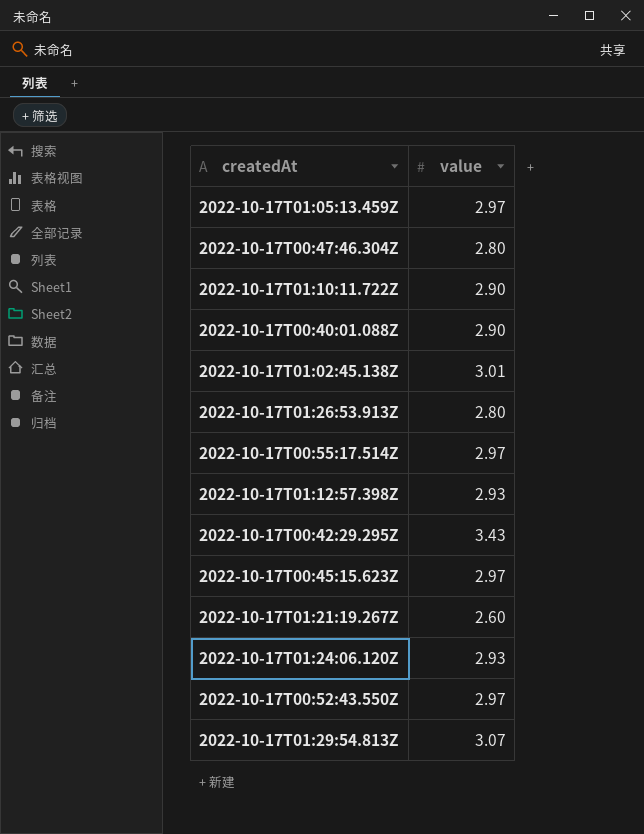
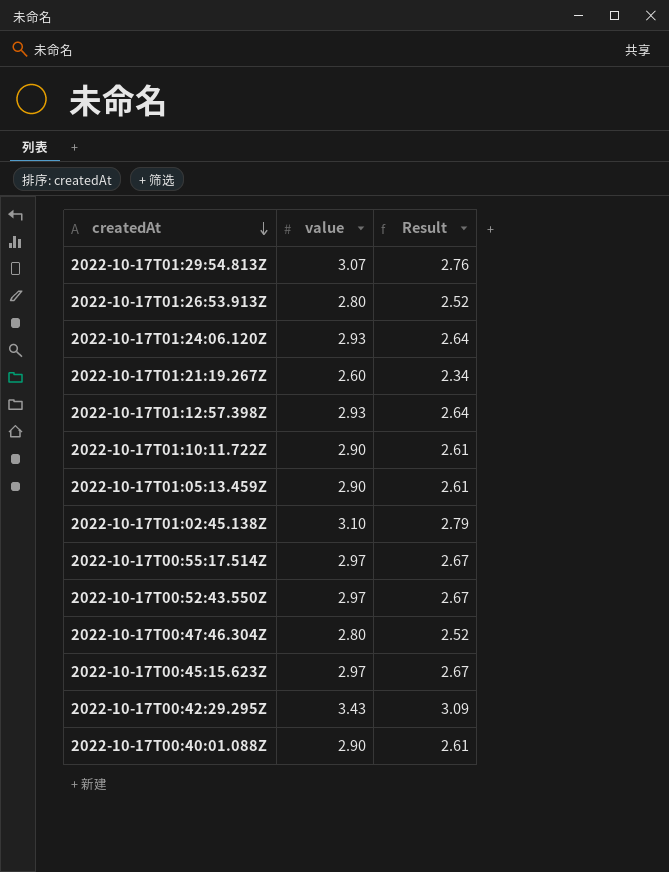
row order: none -> createdAt descending
column Result | formula: none -> [value] * 0.9
2022-10-17T01:05:13.459Z | value: 2.97 -> 2.90
2022-10-17T01:02:45.138Z | value: 3.01 -> 3.10

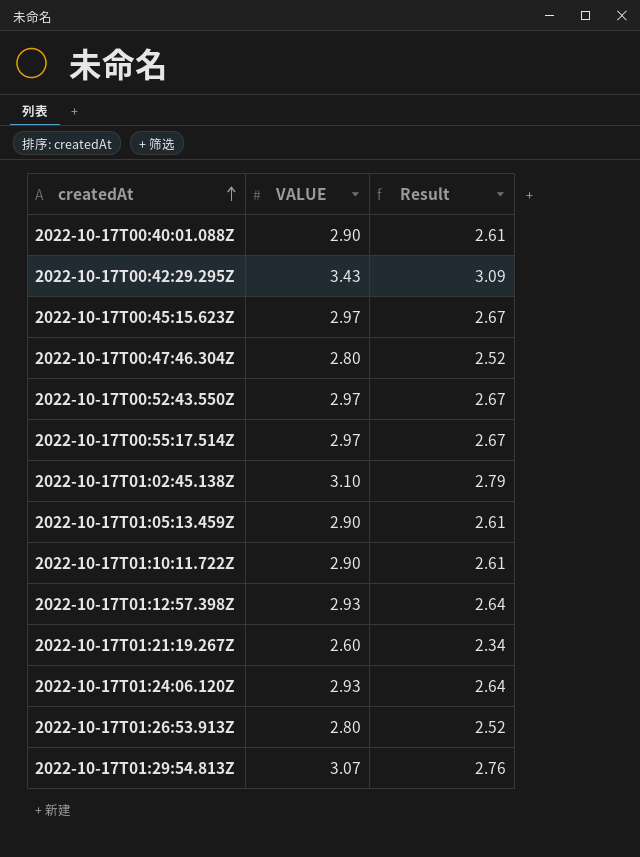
row order: createdAt descending -> createdAt ascending
column name: value -> VALUE

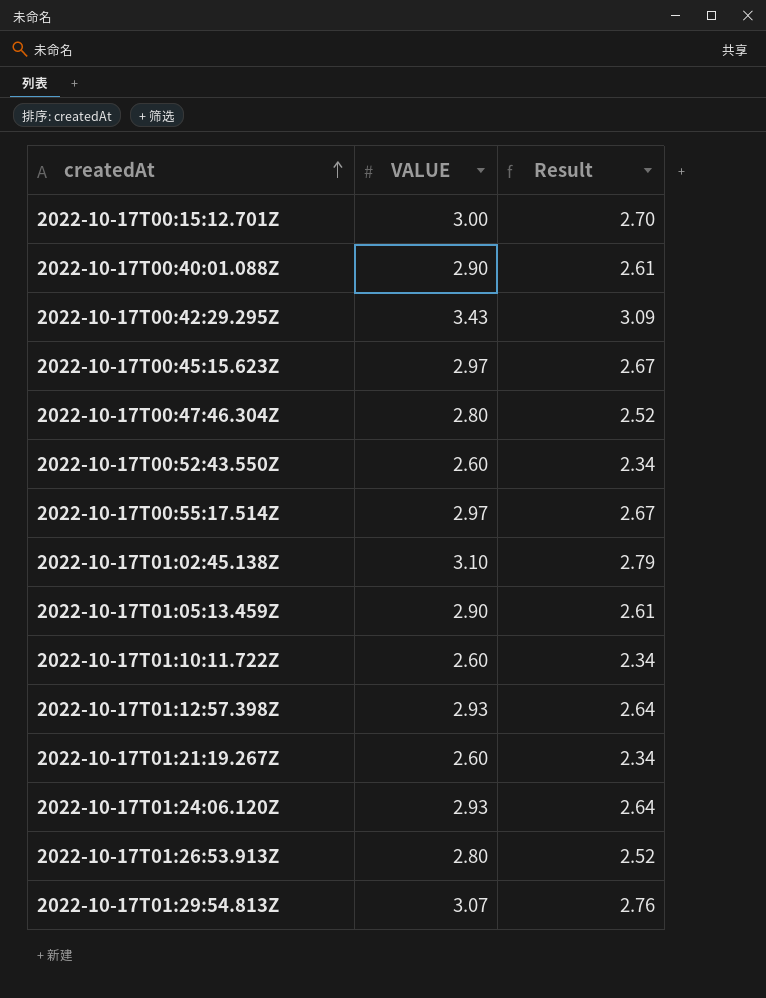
row 2022-10-17T00:15:12.701Z: none -> 3.00 | 2.70
2022-10-17T00:52:43.550Z | VALUE: 2.97 -> 2.60
2022-10-17T00:52:43.550Z | Result: 2.67 -> 2.34
2022-10-17T01:10:11.722Z | VALUE: 2.90 -> 2.60
2022-10-17T01:10:11.722Z | Result: 2.61 -> 2.34

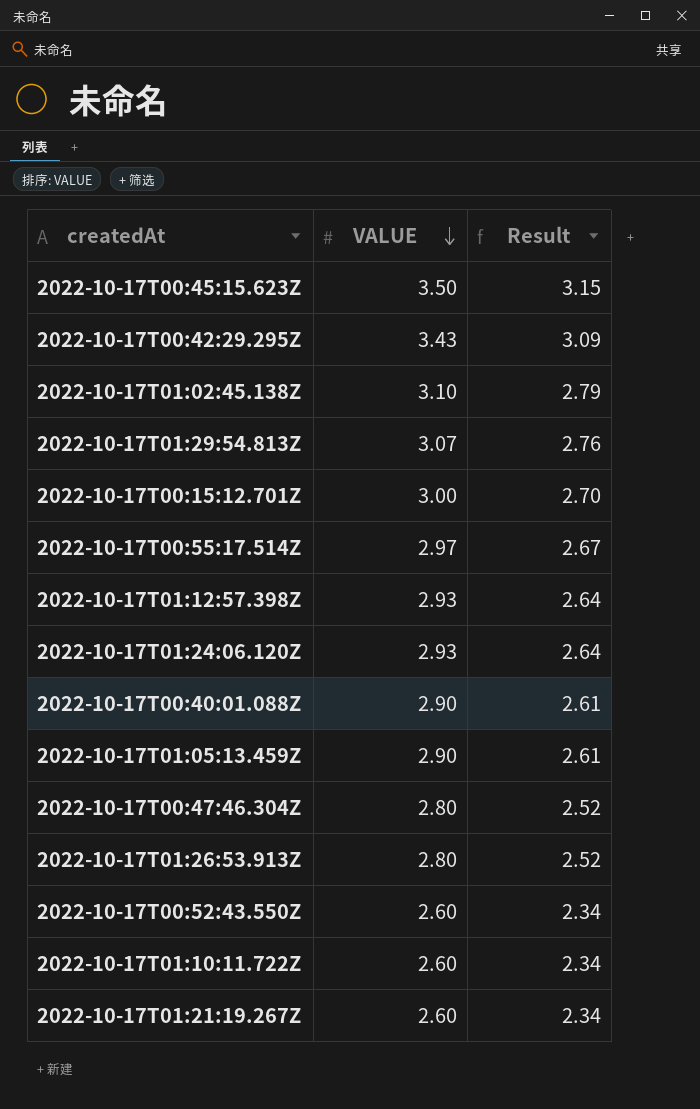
row order: createdAt ascending -> VALUE descending
2022-10-17T00:45:15.623Z | VALUE: 2.97 -> 3.50
2022-10-17T00:45:15.623Z | Result: 2.67 -> 3.15

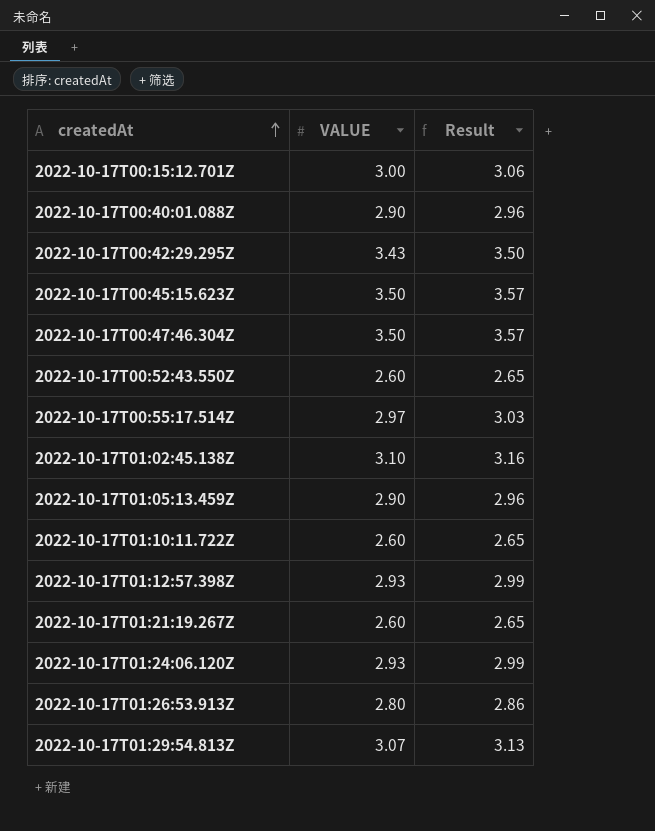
row order: VALUE descending -> createdAt ascending
column Result | formula: [VALUE] * 0.9 -> [VALUE] * 1.02
2022-10-17T00:47:46.304Z | VALUE: 2.80 -> 3.50

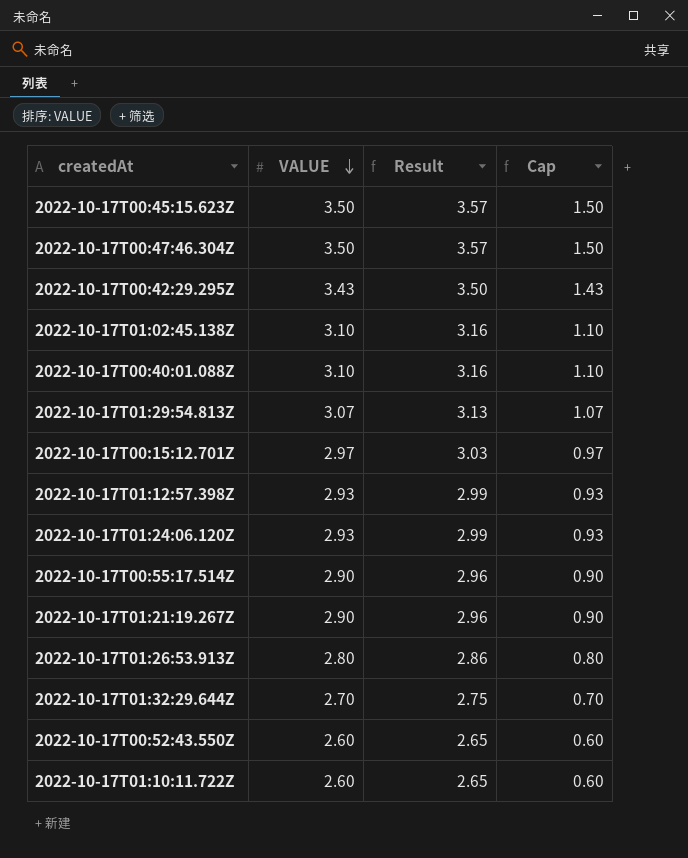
row order: createdAt ascending -> VALUE descending
column Cap | formula: none -> [VALUE] - 2
row 2022-10-17T01:05:13.459Z: 2.90 | 2.96 -> none
2022-10-17T00:40:01.088Z | VALUE: 2.90 -> 3.10
2022-10-17T00:40:01.088Z | Result: 2.96 -> 3.16
2022-10-17T00:15:12.701Z | VALUE: 3.00 -> 2.97
2022-10-17T00:15:12.701Z | Result: 3.06 -> 3.03
2022-10-17T00:55:17.514Z | VALUE: 2.97 -> 2.90
2022-10-17T00:55:17.514Z | Result: 3.03 -> 2.96
2022-10-17T01:21:19.267Z | VALUE: 2.60 -> 2.90
2022-10-17T01:21:19.267Z | Result: 2.65 -> 2.96
row 2022-10-17T01:32:29.644Z: none -> 2.70 | 2.75 | 0.70

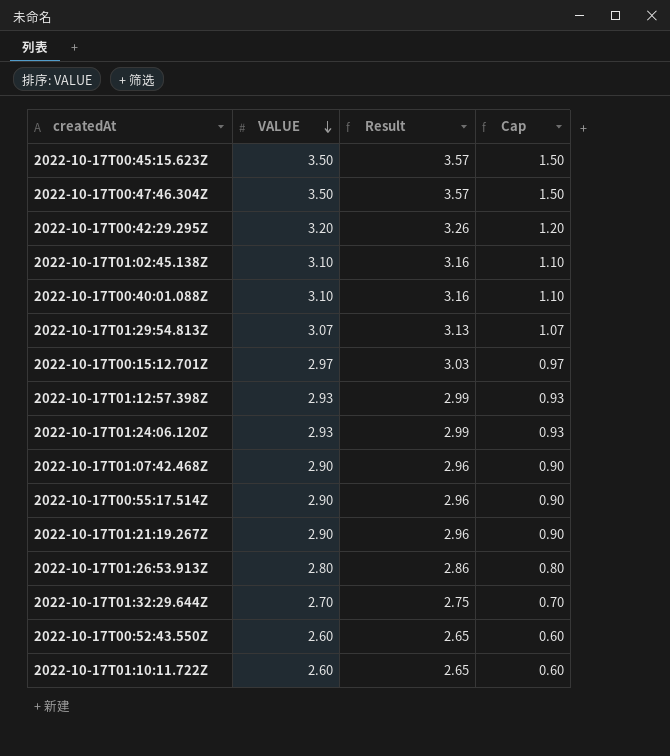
2022-10-17T00:42:29.295Z | VALUE: 3.43 -> 3.20
2022-10-17T00:42:29.295Z | Result: 3.50 -> 3.26
2022-10-17T00:42:29.295Z | Cap: 1.43 -> 1.20
row 2022-10-17T01:07:42.468Z: none -> 2.90 | 2.96 | 0.90

